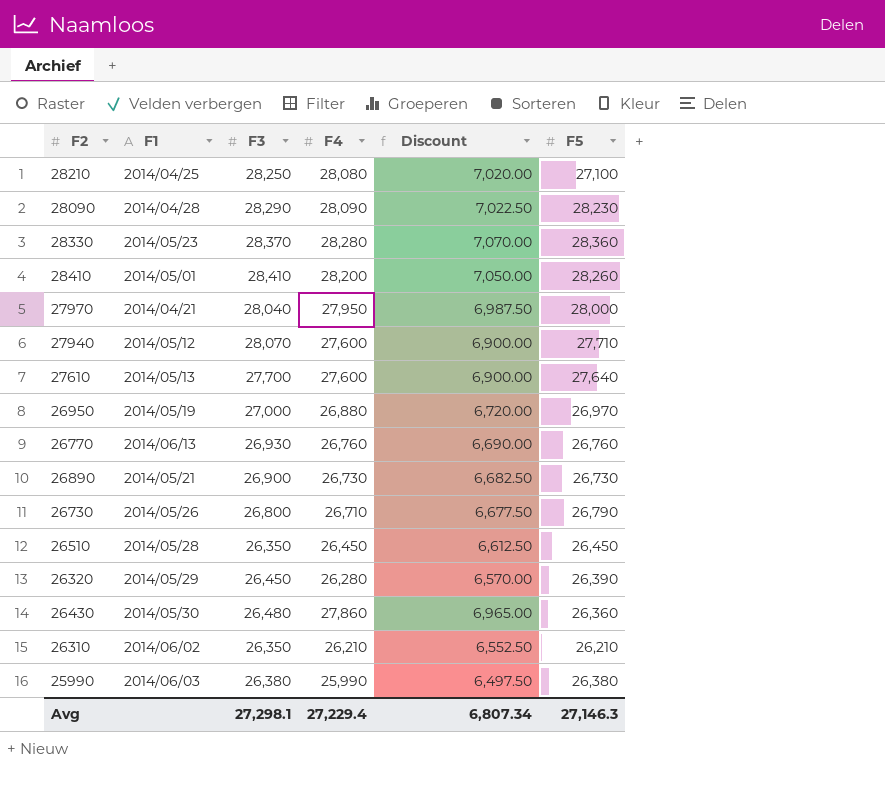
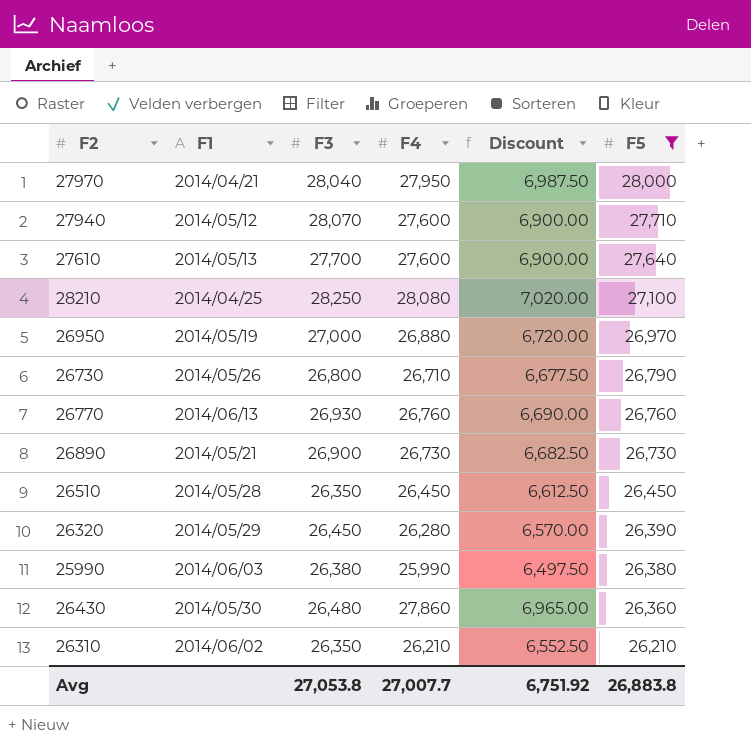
filter: none -> F5 <= 28,000
row order: none -> F5 descending
Avg | F3: 27,298.1 -> 27,053.8
Avg | F4: 27,229.4 -> 27,007.7
Avg | Discount: 6,807.34 -> 6,751.92
Avg | F5: 27,146.3 -> 26,883.8

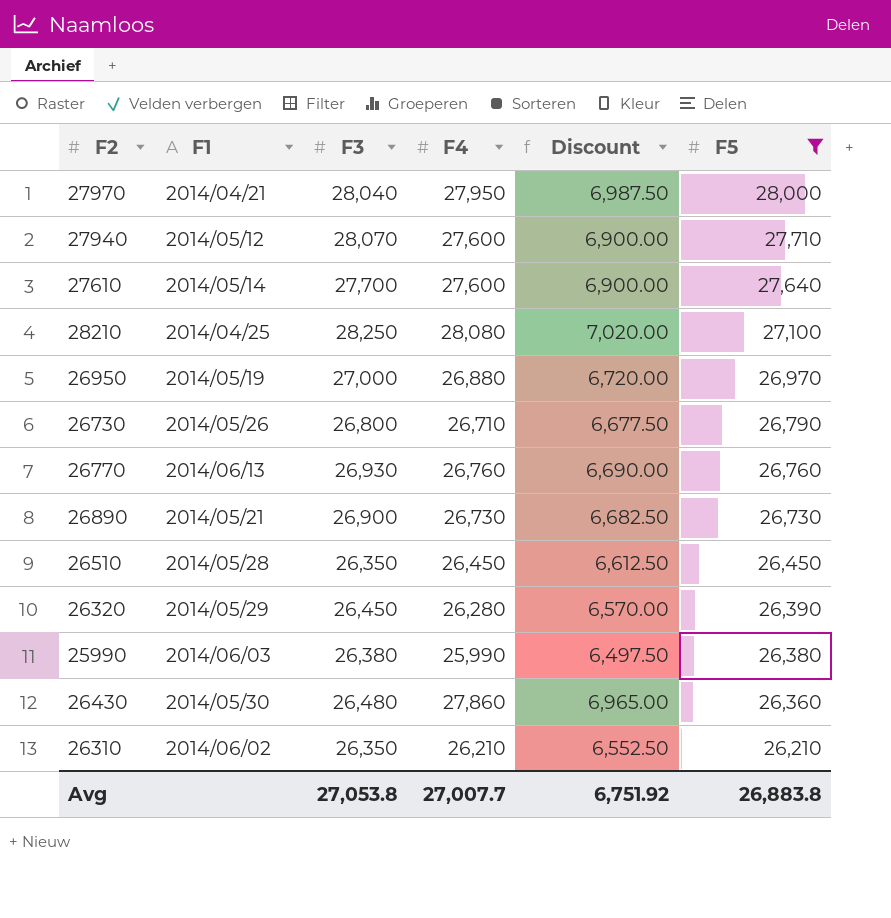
27610 | F1: 2014/05/13 -> 2014/05/14

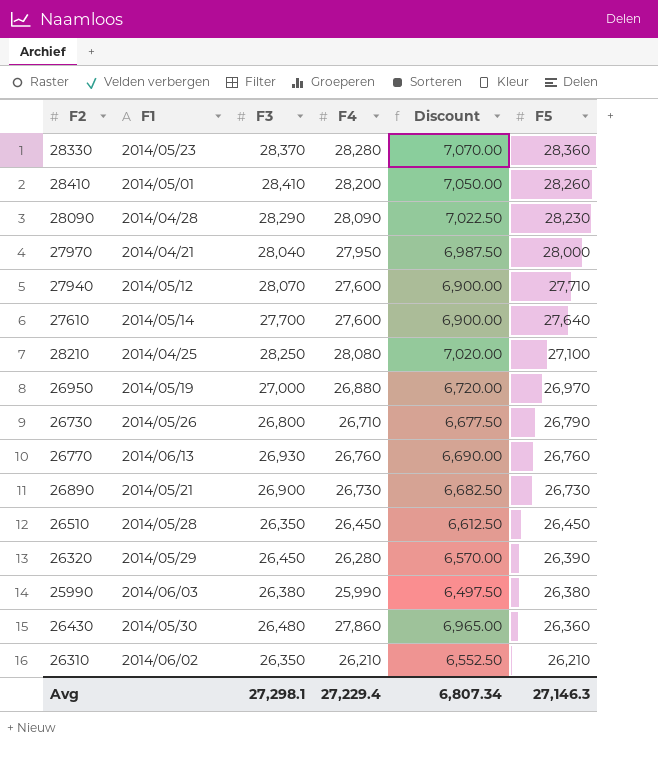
filter: F5 <= 28,000 -> none
Avg | F3: 27,053.8 -> 27,298.1
Avg | F4: 27,007.7 -> 27,229.4
Avg | Discount: 6,751.92 -> 6,807.34
Avg | F5: 26,883.8 -> 27,146.3

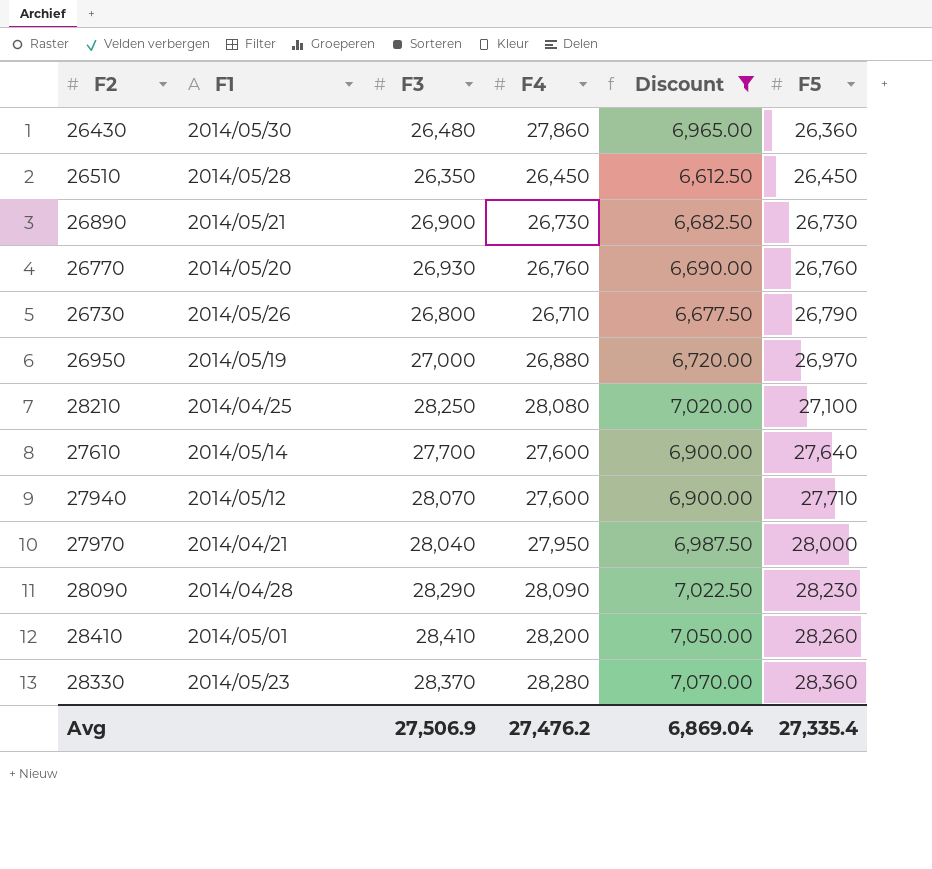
filter: none -> Discount >= 6,612.50
row order: F5 descending -> F5 ascending
26770 | F1: 2014/06/13 -> 2014/05/20
Avg | F3: 27,298.1 -> 27,506.9
Avg | F4: 27,229.4 -> 27,476.2
Avg | Discount: 6,807.34 -> 6,869.04
Avg | F5: 27,146.3 -> 27,335.4

